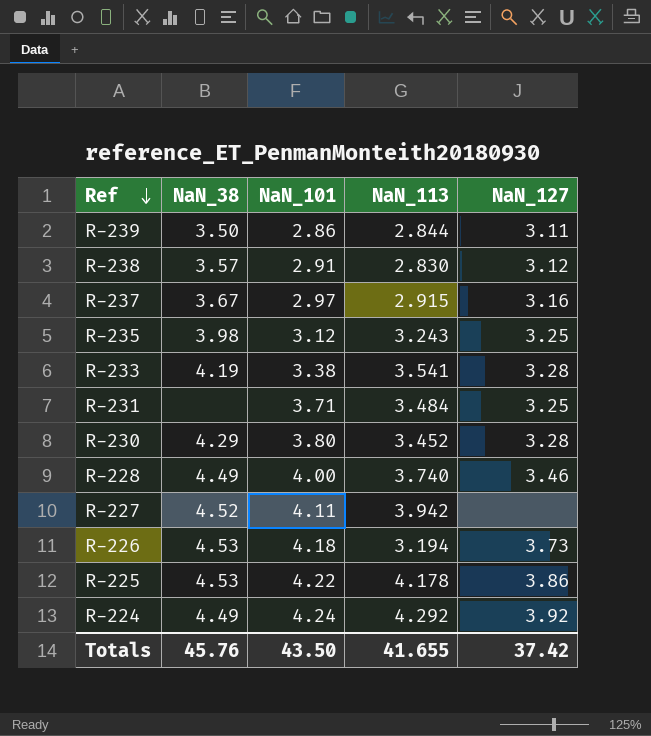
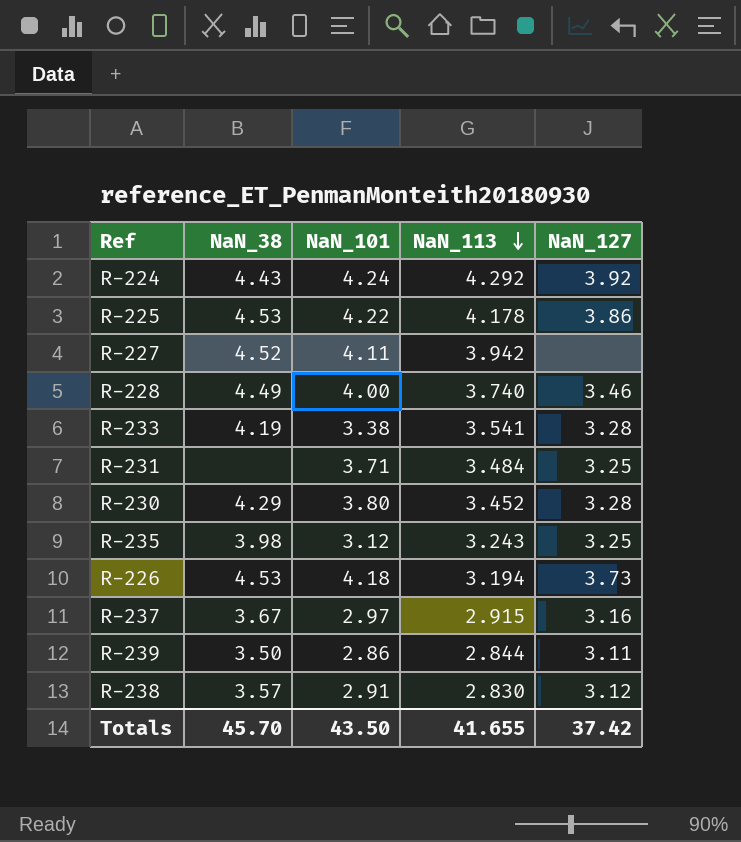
row order: Ref descending -> NaN_113 descending
R-224 | NaN_38: 4.49 -> 4.43
Totals | NaN_38: 45.76 -> 45.70

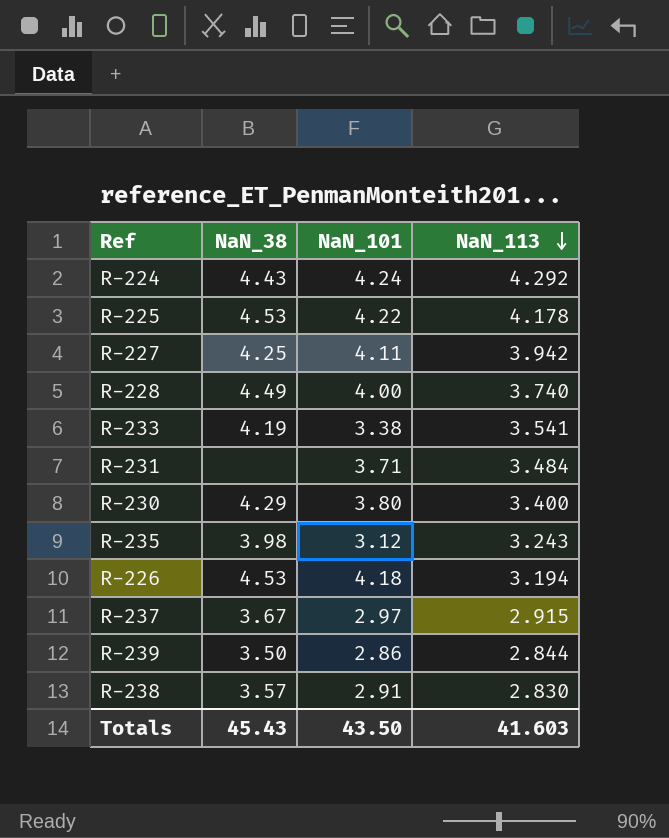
column NaN_127 | position: 5 -> none
R-227 | NaN_38: 4.52 -> 4.25
R-230 | NaN_113: 3.452 -> 3.400
Totals | NaN_38: 45.70 -> 45.43
Totals | NaN_113: 41.655 -> 41.603

